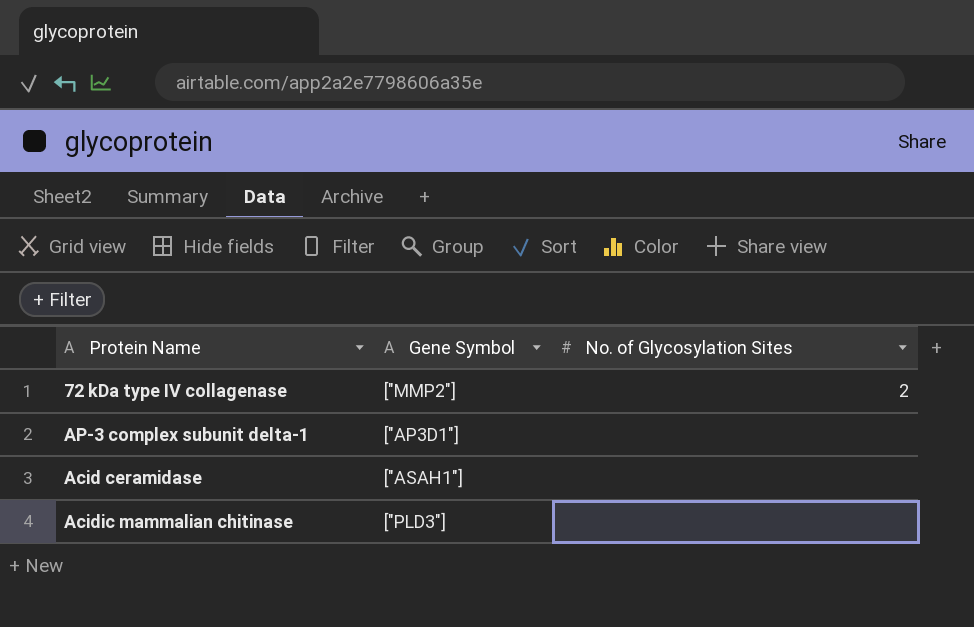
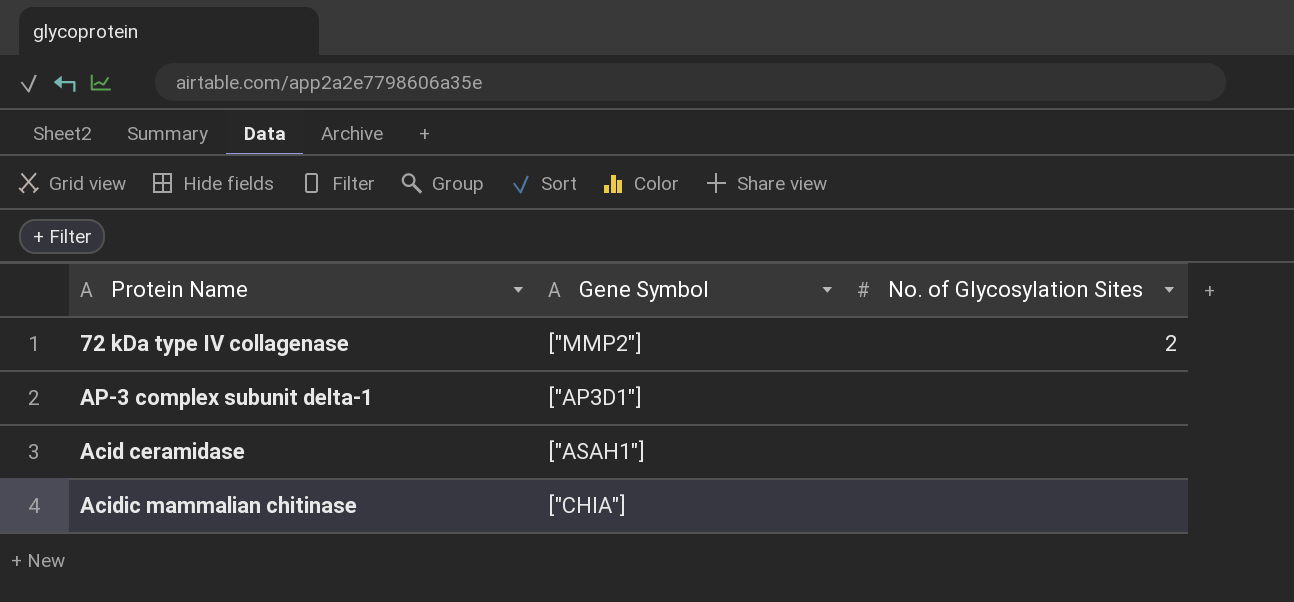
Acidic mammalian chitinase | Gene Symbol: ["PLD3"] -> ["CHIA"]

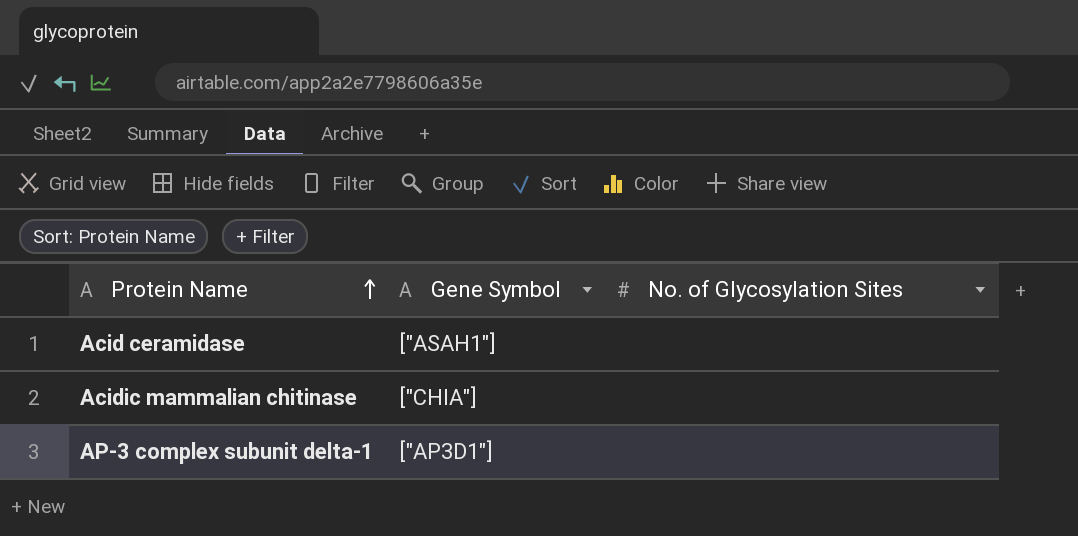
row order: none -> Protein Name ascending
row 72 kDa type IV collagenase: ["MMP2"] | 2 -> none

